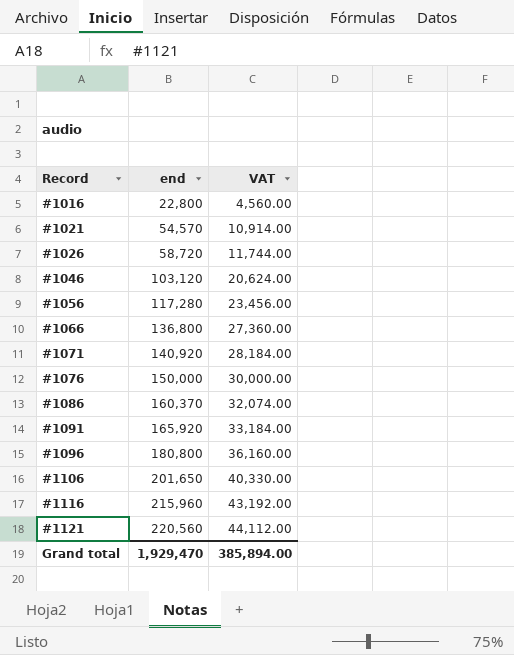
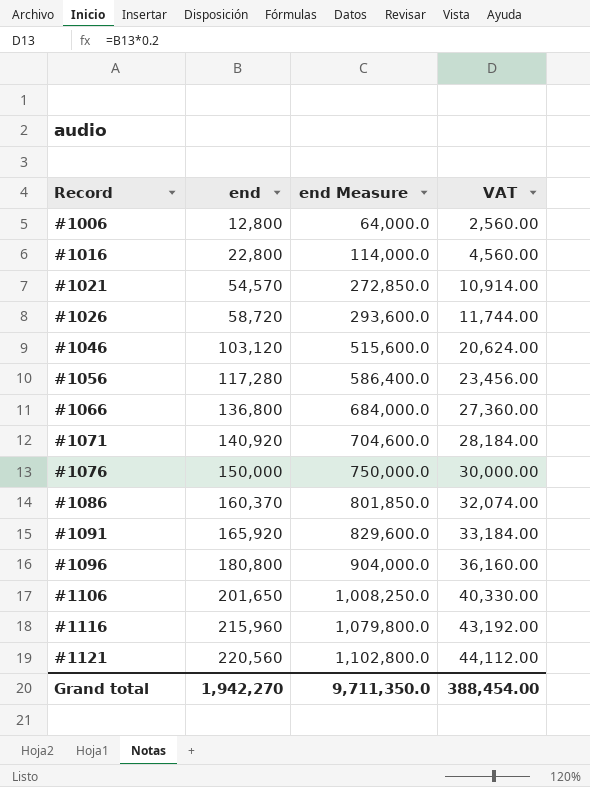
column end Measure | formula: none -> [end] * 5
row #1006: none -> 12,800 | 64,000.0 | 2,560.00
Grand total | end: 1,929,470 -> 1,942,270
Grand total | VAT: 385,894.00 -> 388,454.00

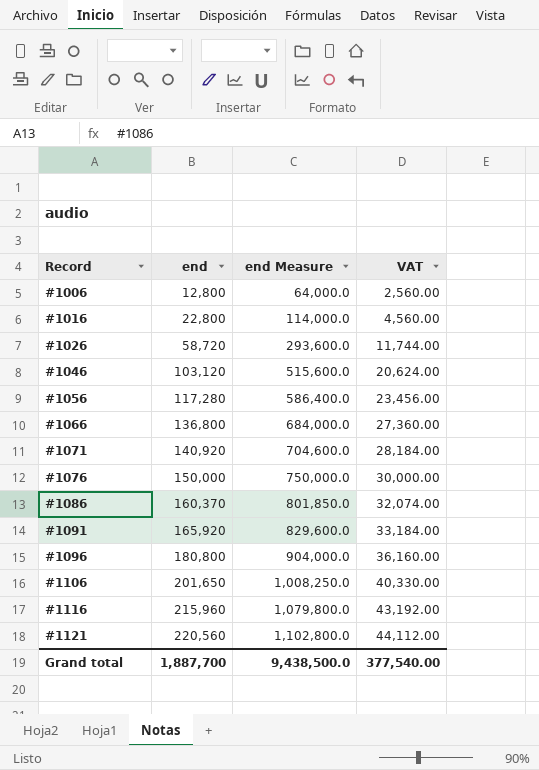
row #1021: 54,570 | 272,850.0 | 10,914.00 -> none
Grand total | end: 1,942,270 -> 1,887,700
Grand total | end Measure: 9,711,350.0 -> 9,438,500.0
Grand total | VAT: 388,454.00 -> 377,540.00

